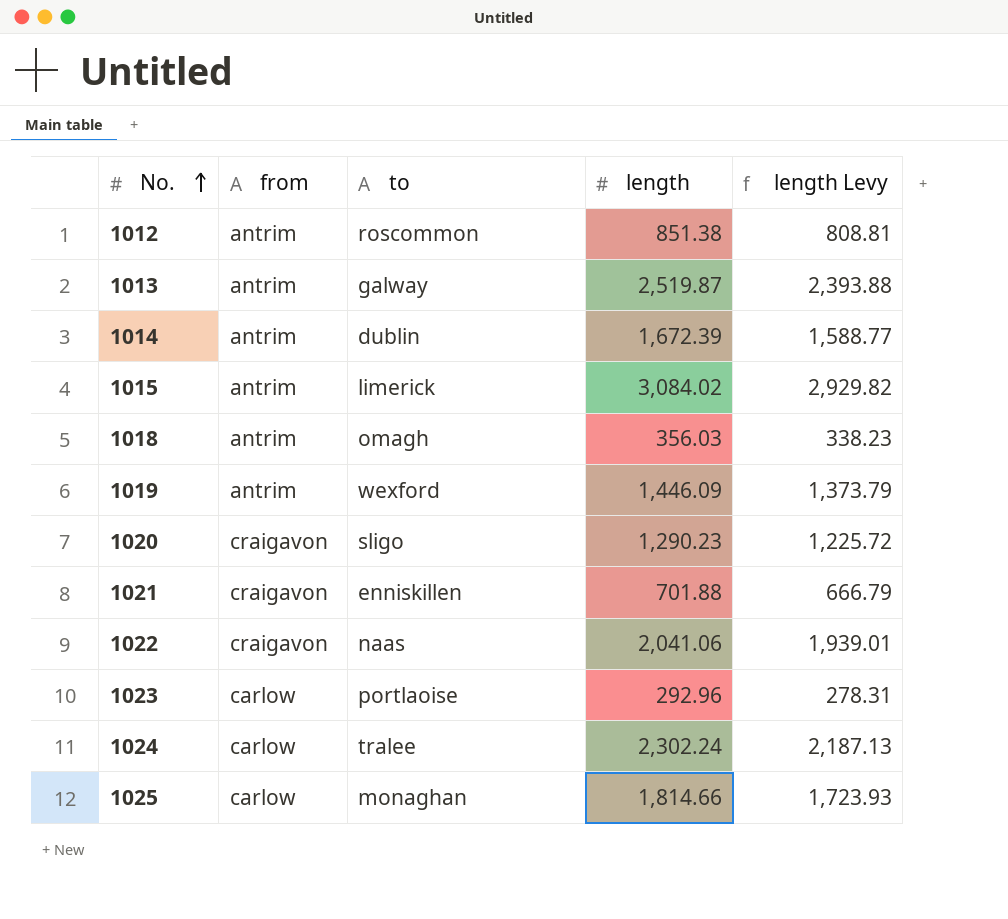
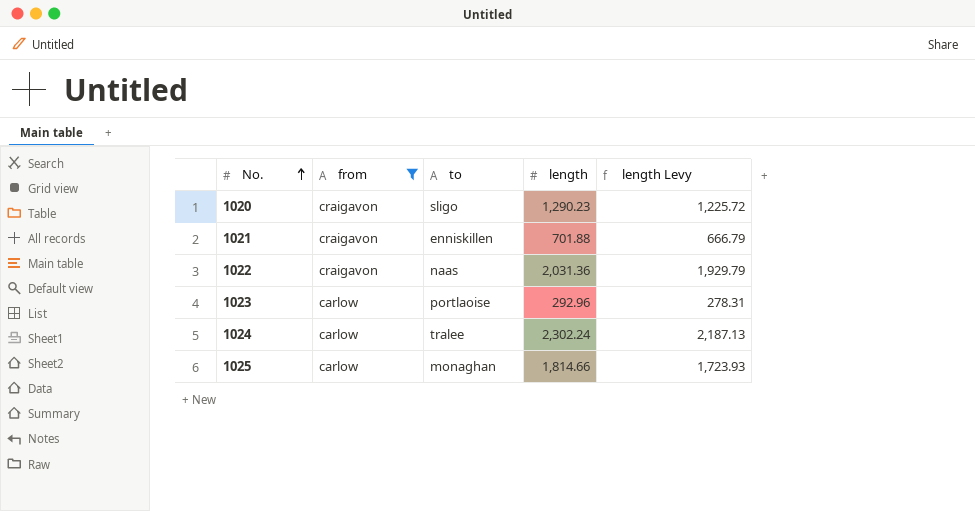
filter: none -> from != antrim
1022 | length: 2,041.06 -> 2,031.36
1022 | length Levy: 1,939.01 -> 1,929.79

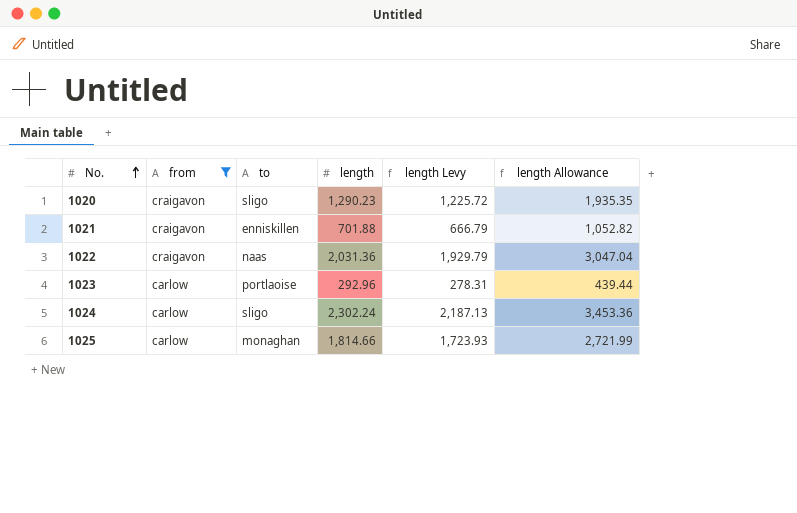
column length Allowance | formula: none -> [length] * 1.5
1024 | to: tralee -> sligo

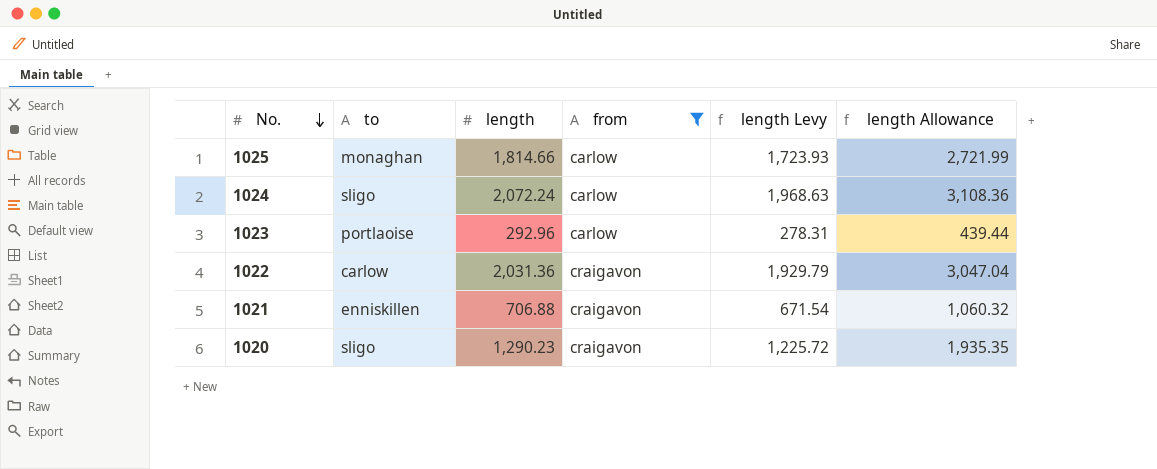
row order: No. ascending -> No. descending
column from | position: 2 -> 4
1024 | length: 2,302.24 -> 2,072.24
1024 | length Levy: 2,187.13 -> 1,968.63
1024 | length Allowance: 3,453.36 -> 3,108.36
1022 | to: naas -> carlow
1021 | length: 701.88 -> 706.88
1021 | length Levy: 666.79 -> 671.54
1021 | length Allowance: 1,052.82 -> 1,060.32

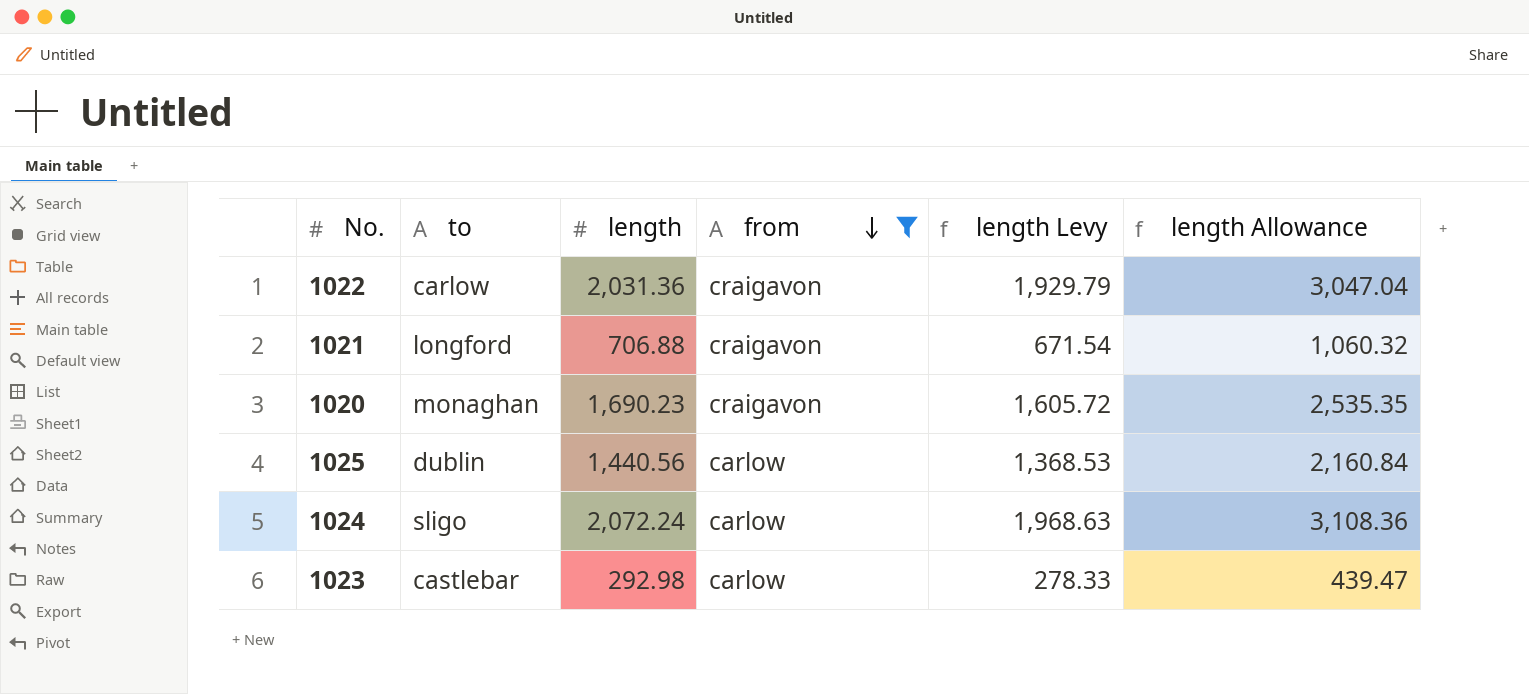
row order: No. descending -> from descending
1021 | to: enniskillen -> longford
1020 | to: sligo -> monaghan
1020 | length: 1,290.23 -> 1,690.23
1020 | length Levy: 1,225.72 -> 1,605.72
1020 | length Allowance: 1,935.35 -> 2,535.35
1025 | to: monaghan -> dublin
1025 | length: 1,814.66 -> 1,440.56
1025 | length Levy: 1,723.93 -> 1,368.53
1025 | length Allowance: 2,721.99 -> 2,160.84
1023 | to: portlaoise -> castlebar
1023 | length: 292.96 -> 292.98
1023 | length Levy: 278.31 -> 278.33
1023 | length Allowance: 439.44 -> 439.47

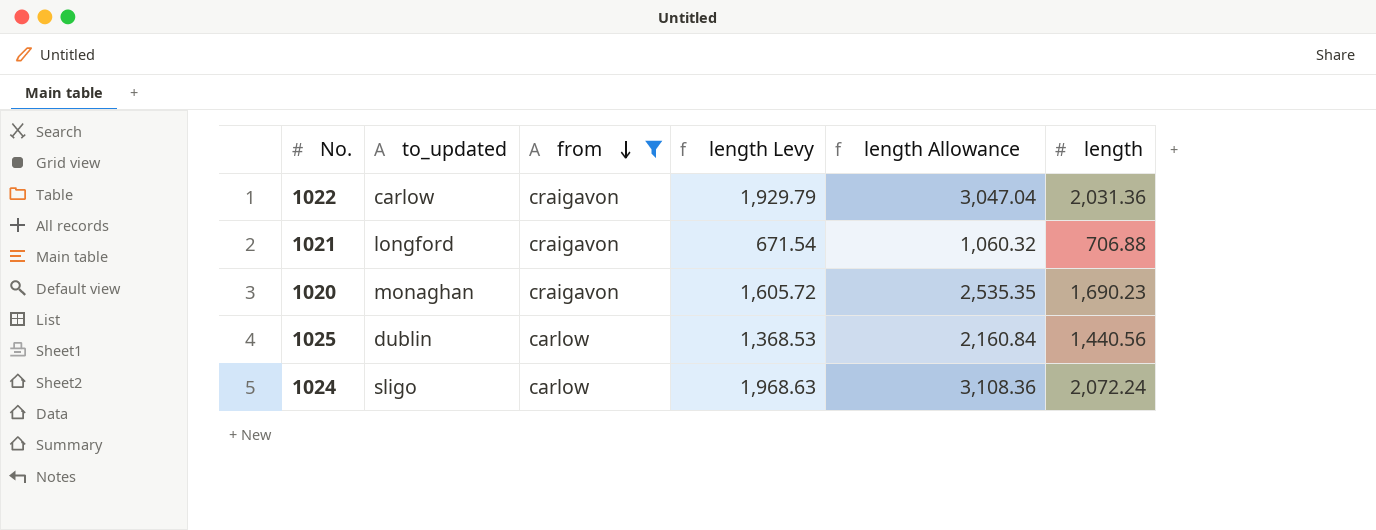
column name: to -> to_updated
column length | position: 3 -> 6
row 1023: castlebar | 292.98 | carlow | 278.33 | 439.47 -> none

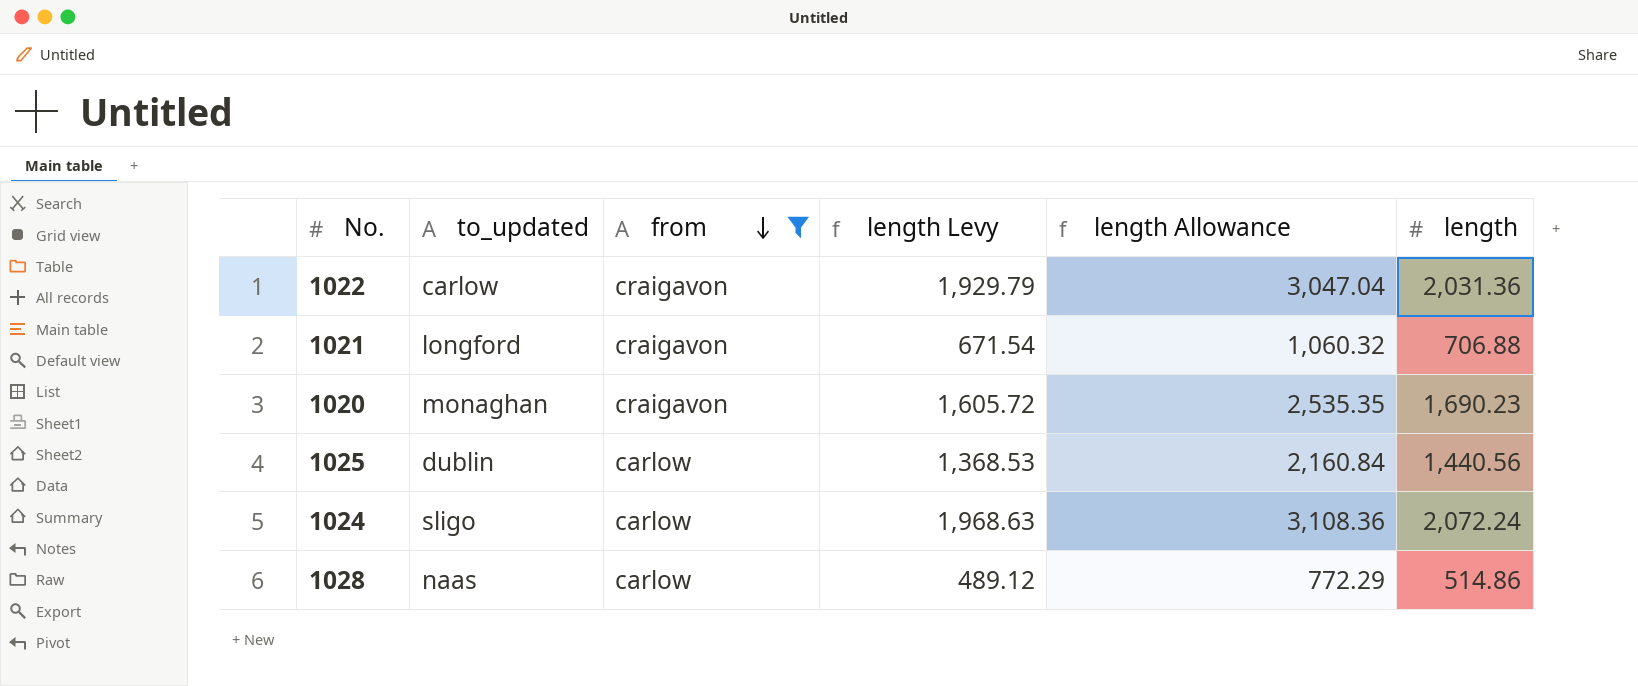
row 1028: none -> naas | carlow | 489.12 | 772.29 | 514.86

